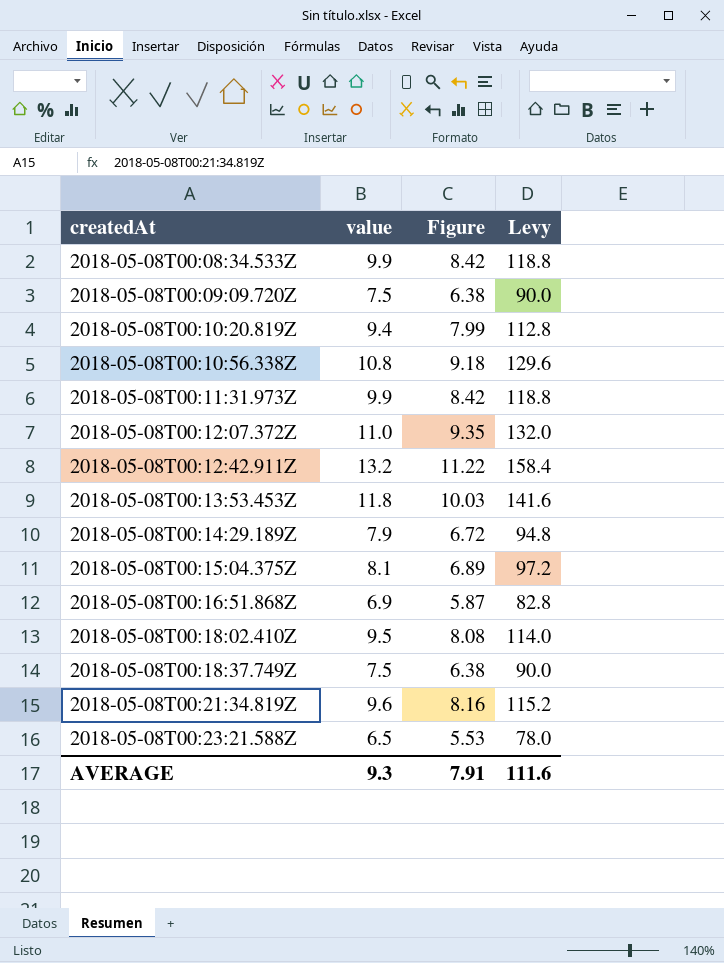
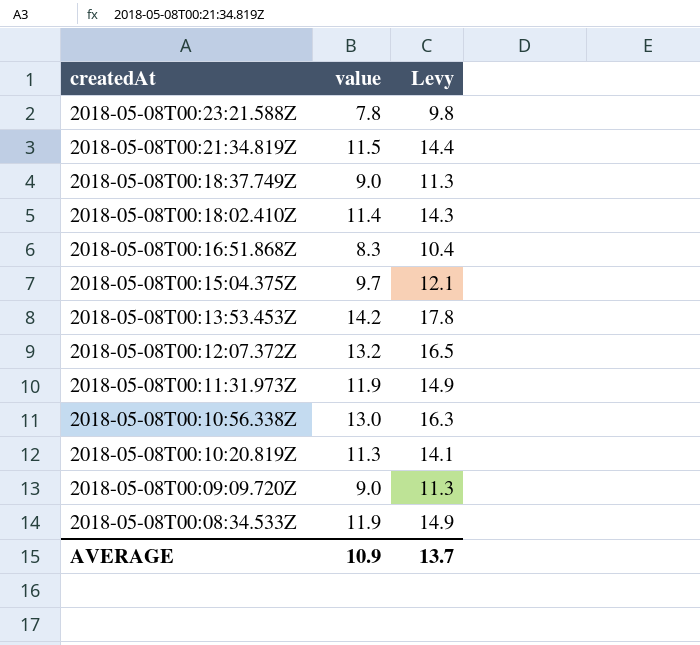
row order: createdAt ascending -> createdAt descending
column Figure | formula: [value] * 0.85 -> none
column Levy | formula: [value] * 12 -> [value] * 1.25
row 2018-05-08T00:12:42.911Z: 13.2 | 11.22 | 158.4 -> none
row 2018-05-08T00:14:29.189Z: 7.9 | 6.72 | 94.8 -> none
2018-05-08T00:23:21.588Z | value: 6.5 -> 7.8
2018-05-08T00:21:34.819Z | value: 9.6 -> 11.5
2018-05-08T00:18:37.749Z | value: 7.5 -> 9.0
2018-05-08T00:18:02.410Z | value: 9.5 -> 11.4
2018-05-08T00:16:51.868Z | value: 6.9 -> 8.3
2018-05-08T00:15:04.375Z | value: 8.1 -> 9.7
2018-05-08T00:13:53.453Z | value: 11.8 -> 14.2
2018-05-08T00:12:07.372Z | value: 11.0 -> 13.2
2018-05-08T00:11:31.973Z | value: 9.9 -> 11.9
2018-05-08T00:10:56.338Z | value: 10.8 -> 13.0
2018-05-08T00:10:20.819Z | value: 9.4 -> 11.3
2018-05-08T00:09:09.720Z | value: 7.5 -> 9.0
2018-05-08T00:08:34.533Z | value: 9.9 -> 11.9
AVERAGE | value: 9.3 -> 10.9
AVERAGE | Levy: 111.6 -> 13.7

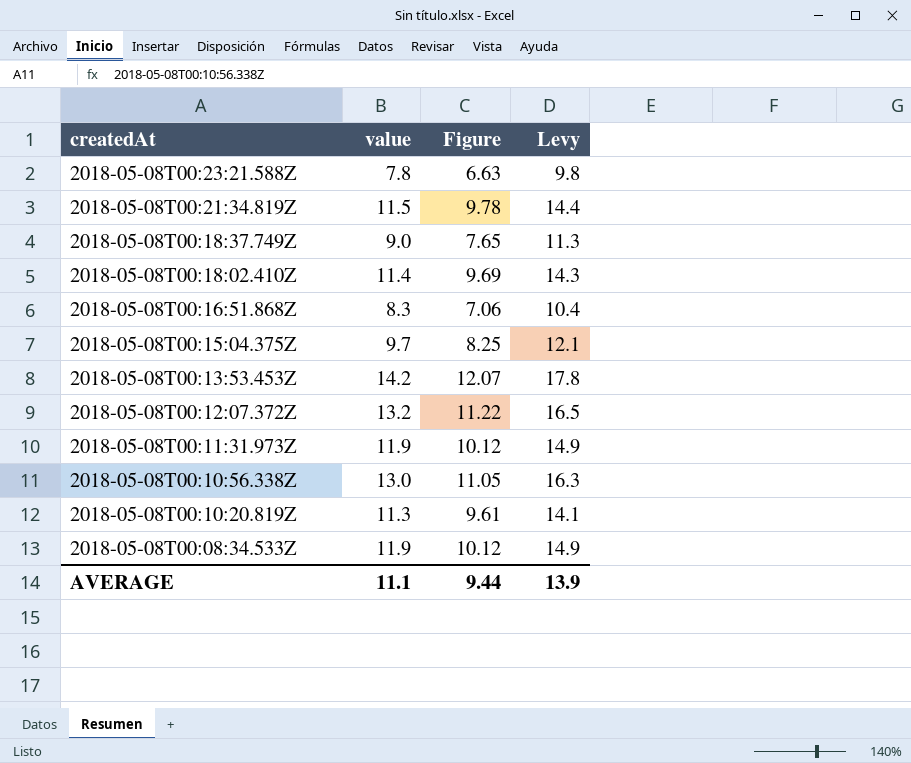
column Figure | formula: none -> [value] * 0.85
row 2018-05-08T00:09:09.720Z: 9.0 | 11.3 -> none
AVERAGE | value: 10.9 -> 11.1
AVERAGE | Levy: 13.7 -> 13.9

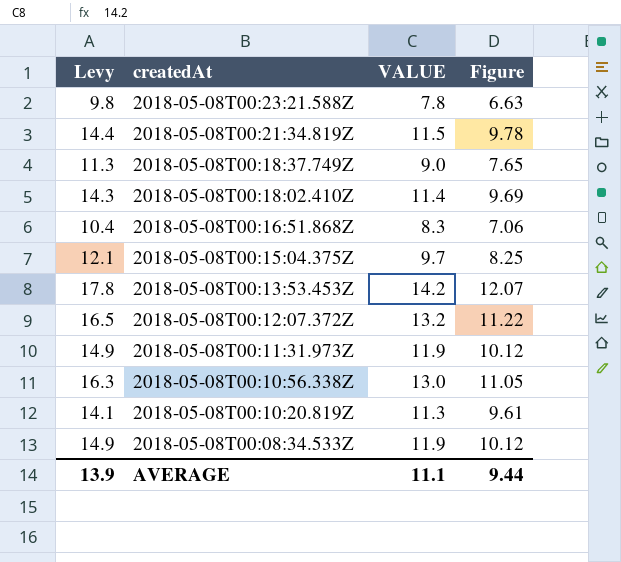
column Levy | position: 4 -> 1
column name: value -> VALUE

